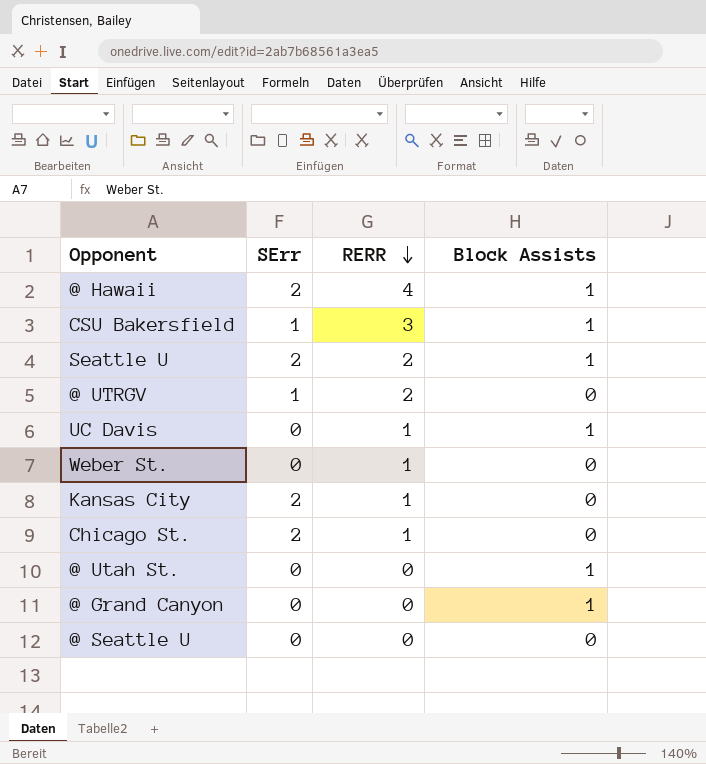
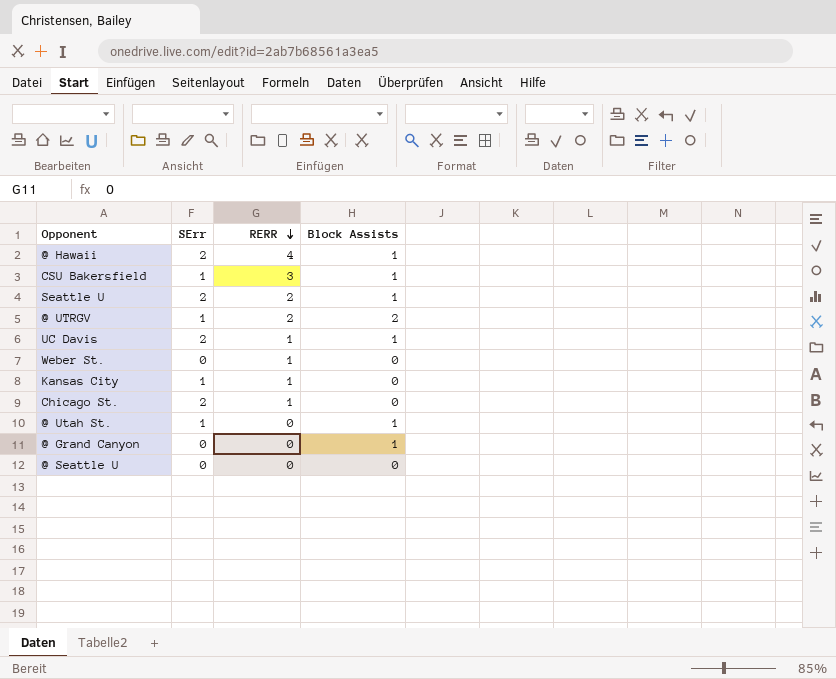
@ UTRGV | Block Assists: 0 -> 2
UC Davis | SErr: 0 -> 2
Kansas City | SErr: 2 -> 1
@ Utah St. | SErr: 0 -> 1

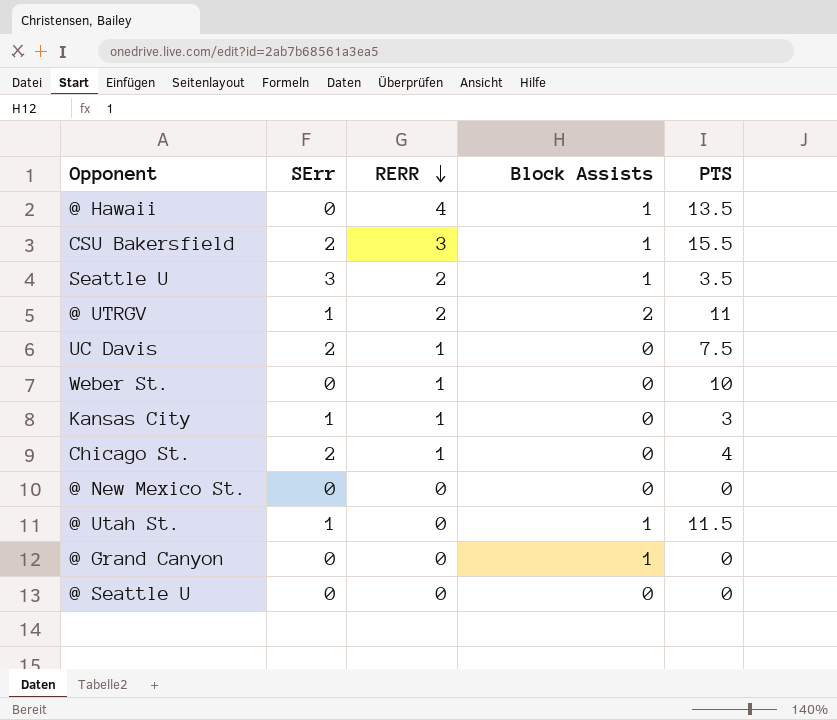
column PTS | position: none -> 5
@ Hawaii | SErr: 2 -> 0
CSU Bakersfield | SErr: 1 -> 2
Seattle U | SErr: 2 -> 3
UC Davis | Block Assists: 1 -> 0
row @ New Mexico St.: none -> 0 | 0 | 0 | 0

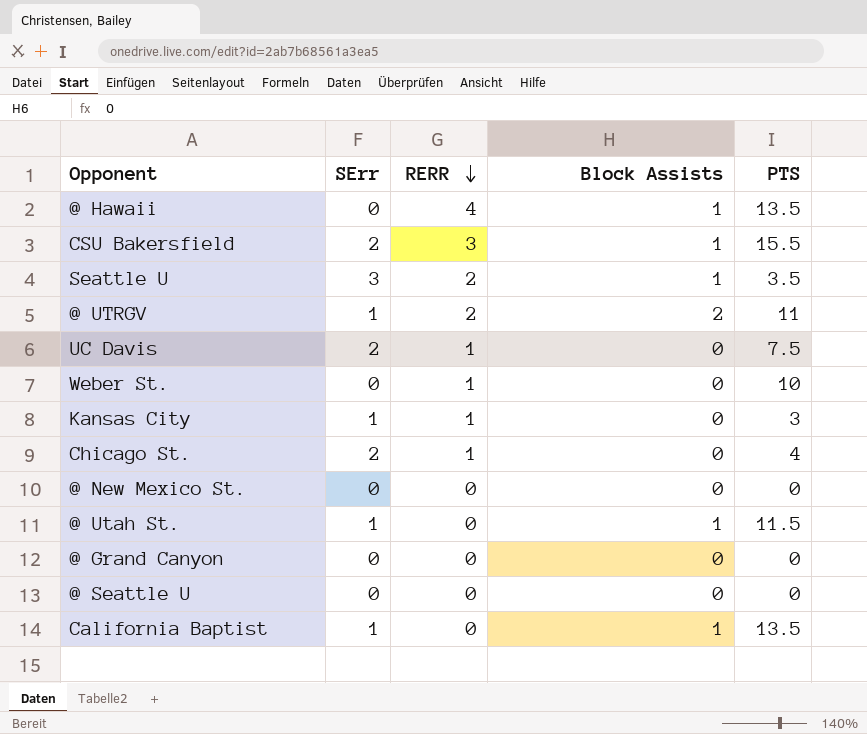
@ Grand Canyon | Block Assists: 1 -> 0
row California Baptist: none -> 1 | 0 | 1 | 13.5

